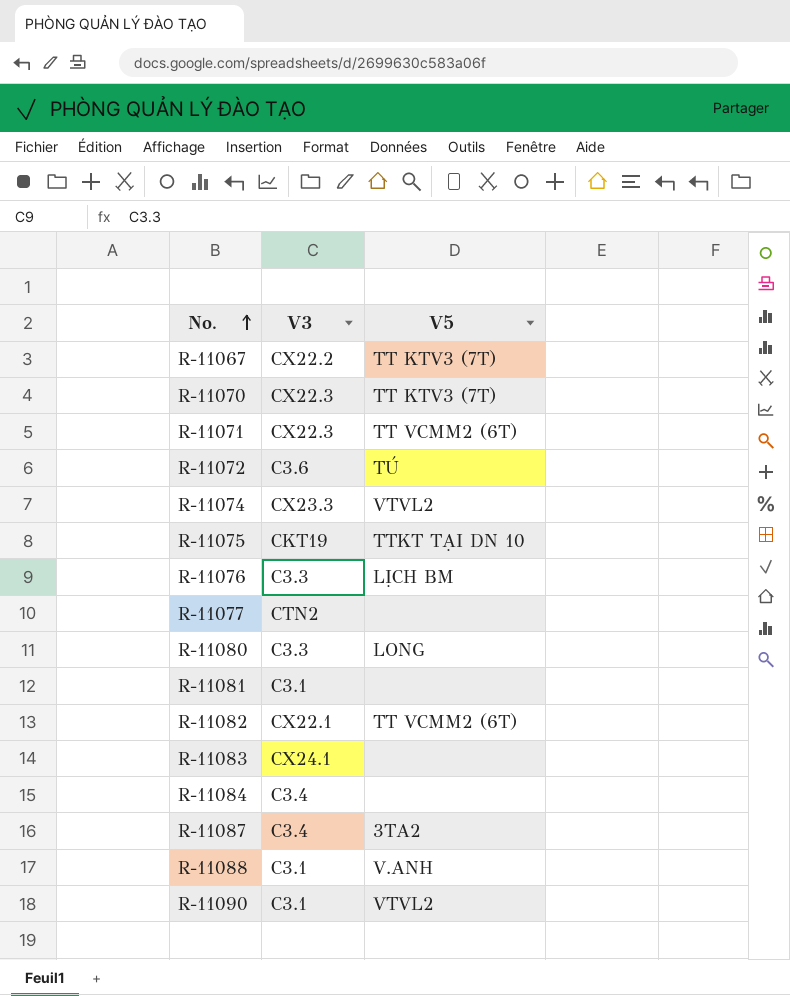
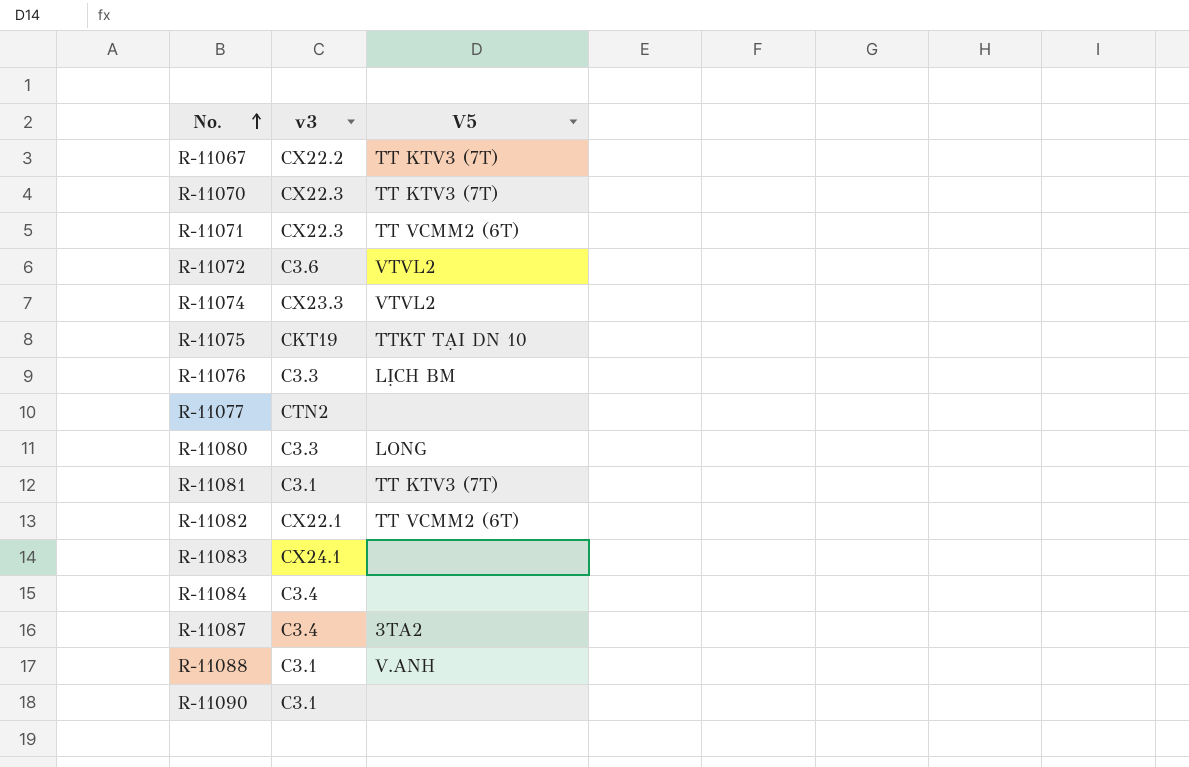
column name: V3 -> v3
R-11072 | V5: TÚ -> VTVL2
R-11081 | V5: none -> TT KTV3 (7T)
R-11090 | V5: VTVL2 -> none

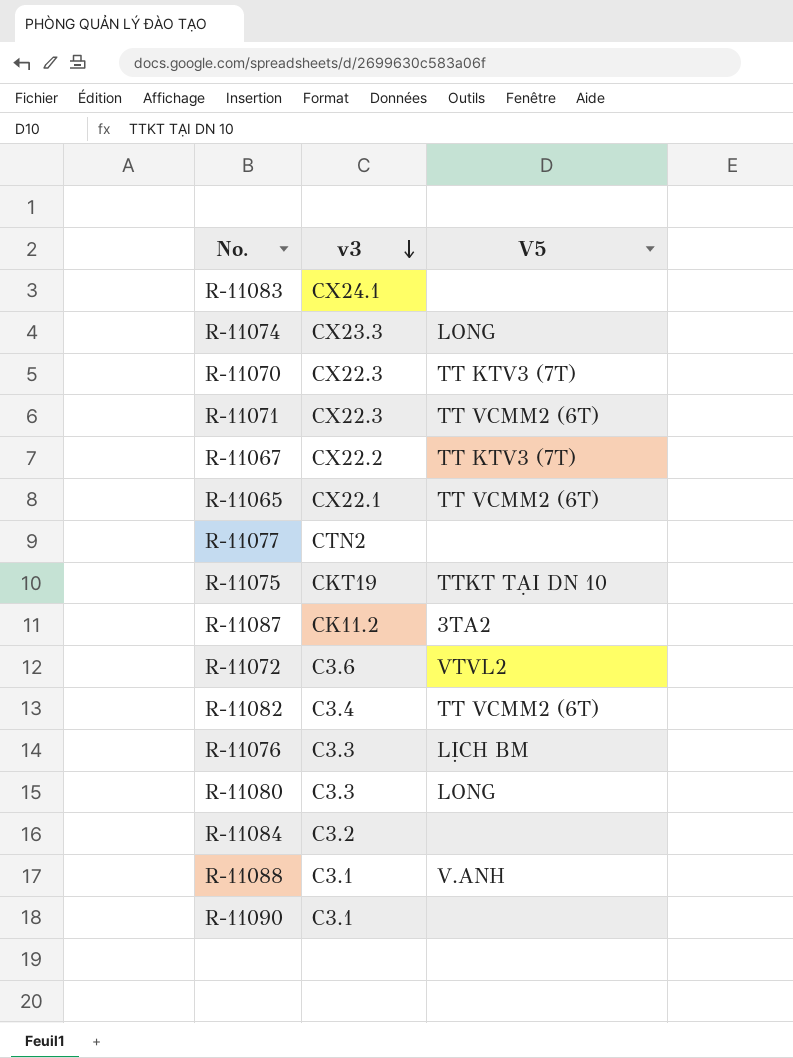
row order: No. ascending -> v3 descending
row R-11081: C3.1 | TT KTV3 (7T) -> none
R-11074 | V5: VTVL2 -> LONG
row R-11065: none -> CX22.1 | TT VCMM2 (6T)
R-11087 | v3: C3.4 -> CK11.2
R-11082 | v3: CX22.1 -> C3.4
R-11084 | v3: C3.4 -> C3.2

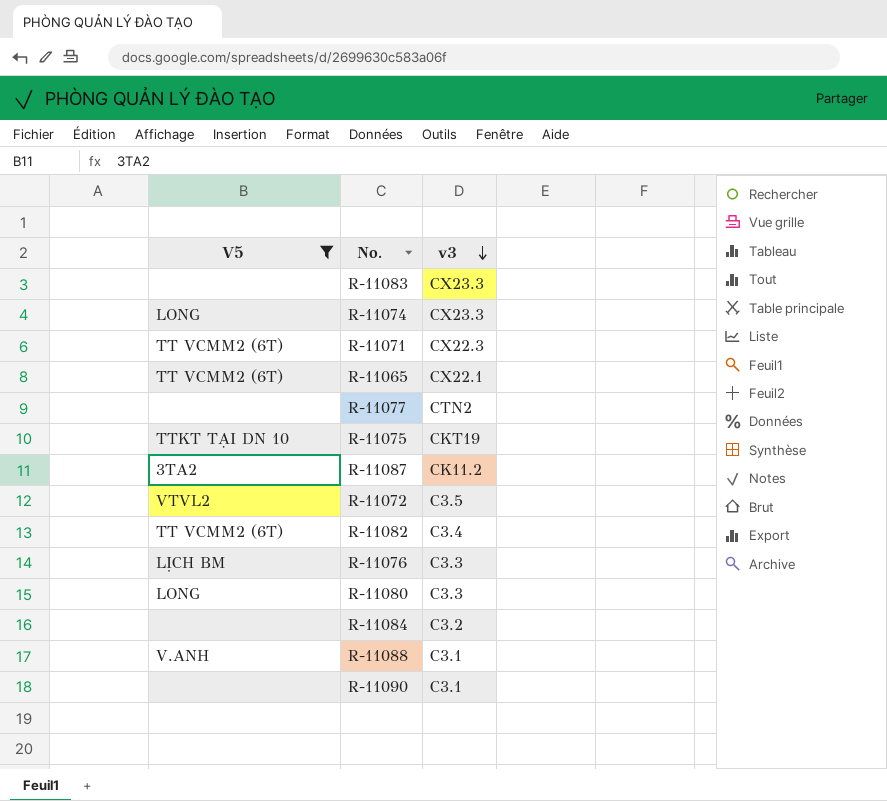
filter: none -> V5 != TT KTV3 (7T)
column V5 | position: 3 -> 1
R-11083 | v3: CX24.1 -> CX23.3
R-11072 | v3: C3.6 -> C3.5

